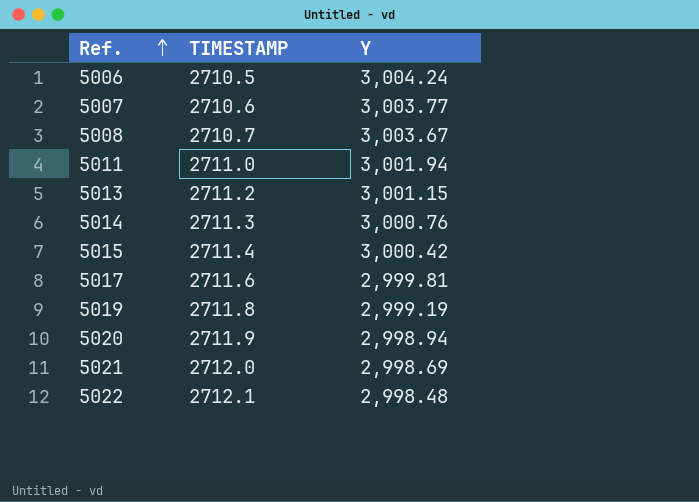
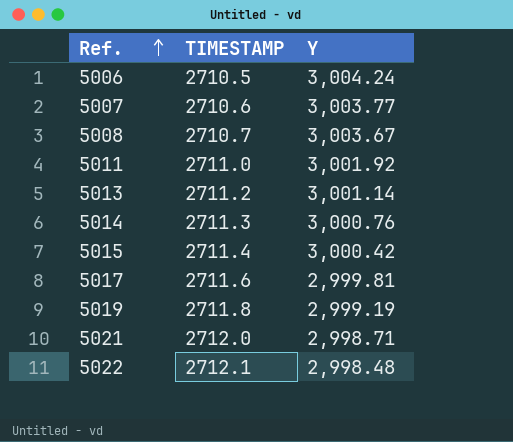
row 5020: 2711.9 | 2,998.94 -> none
5011 | Y: 3,001.94 -> 3,001.92
5013 | Y: 3,001.15 -> 3,001.14
5021 | Y: 2,998.69 -> 2,998.71

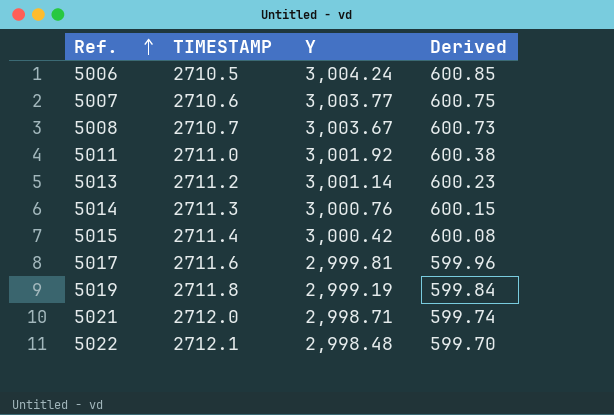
column Derived | formula: none -> [Y] * 0.2

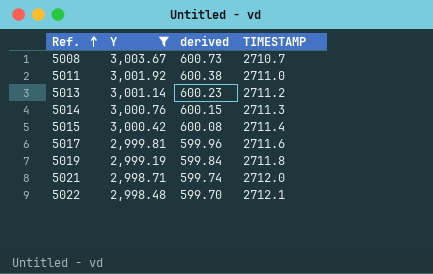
filter: none -> Y <= 3,003.67
column name: Derived -> derived
column TIMESTAMP | position: 2 -> 4

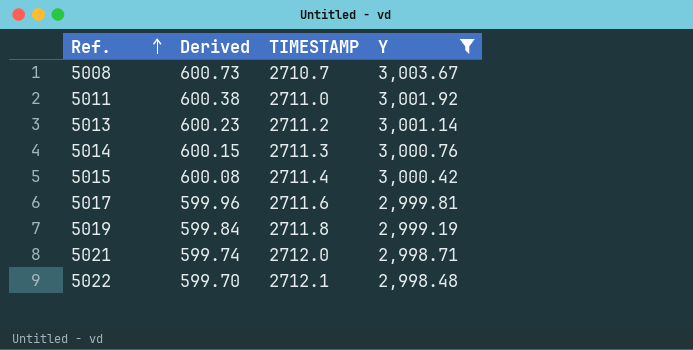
column name: derived -> Derived
column Y | position: 2 -> 4

